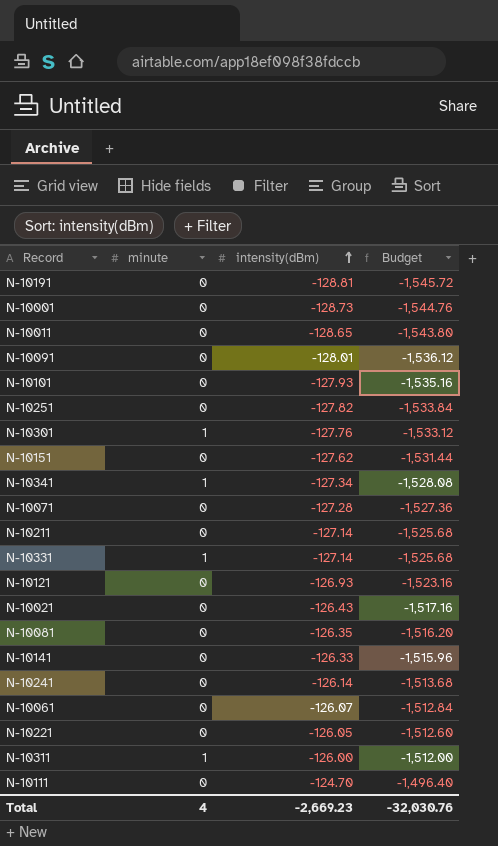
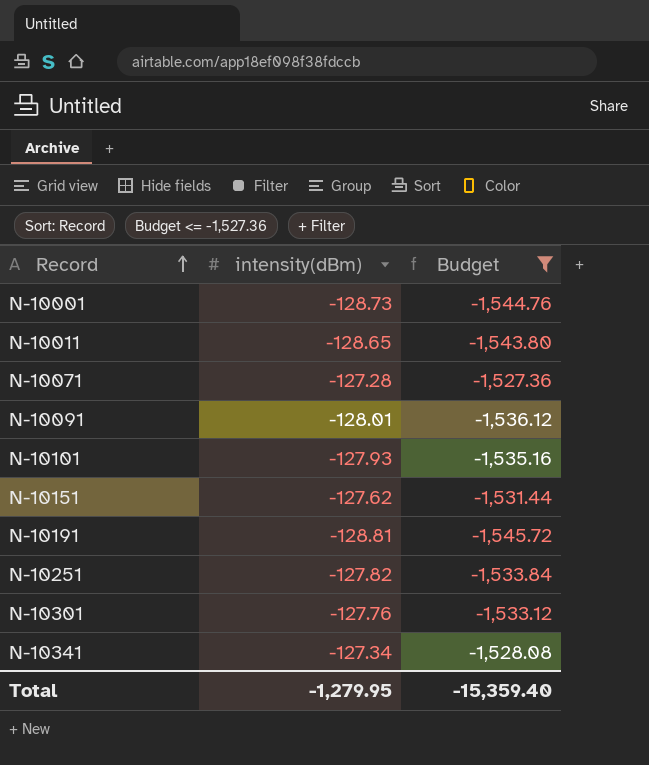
filter: none -> Budget <= -1,527.36
row order: intensity(dBm) ascending -> Record ascending
column minute | position: 2 -> none
Total | intensity(dBm): -2,669.23 -> -1,279.95
Total | Budget: -32,030.76 -> -15,359.40

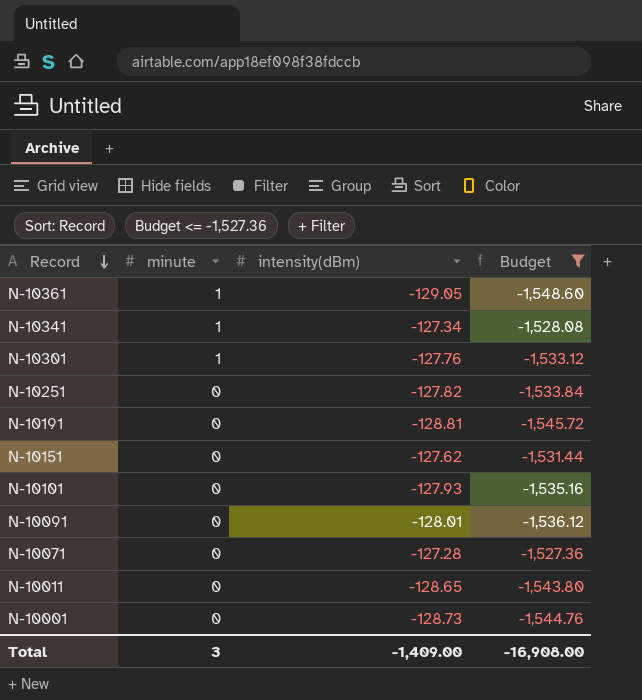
row order: Record ascending -> Record descending
column minute | position: none -> 2
row N-10361: none -> 1 | -129.05 | -1,548.60
Total | intensity(dBm): -1,279.95 -> -1,409.00
Total | Budget: -15,359.40 -> -16,908.00

